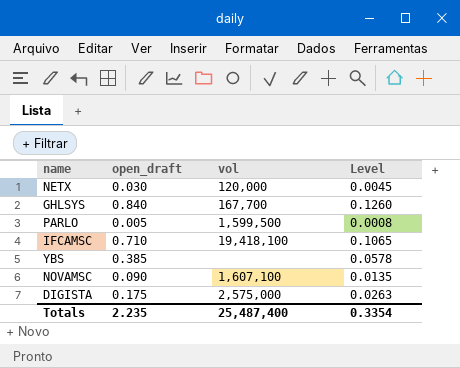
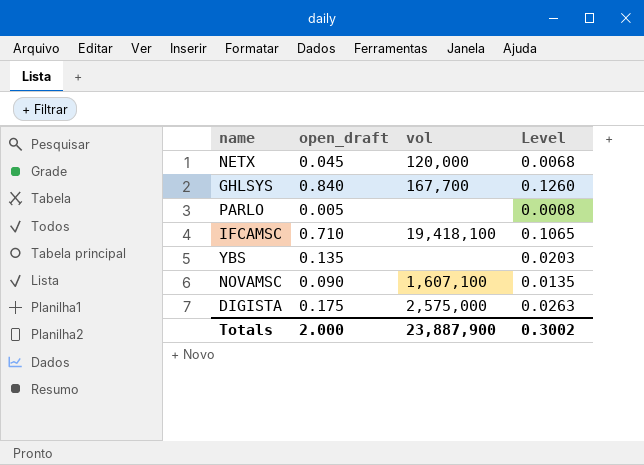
NETX | open_draft: 0.030 -> 0.045
NETX | Level: 0.0045 -> 0.0068
PARLO | vol: 1,599,500 -> none
YBS | open_draft: 0.385 -> 0.135
YBS | Level: 0.0578 -> 0.0203
Totals | open_draft: 2.235 -> 2.000
Totals | vol: 25,487,400 -> 23,887,900
Totals | Level: 0.3354 -> 0.3002

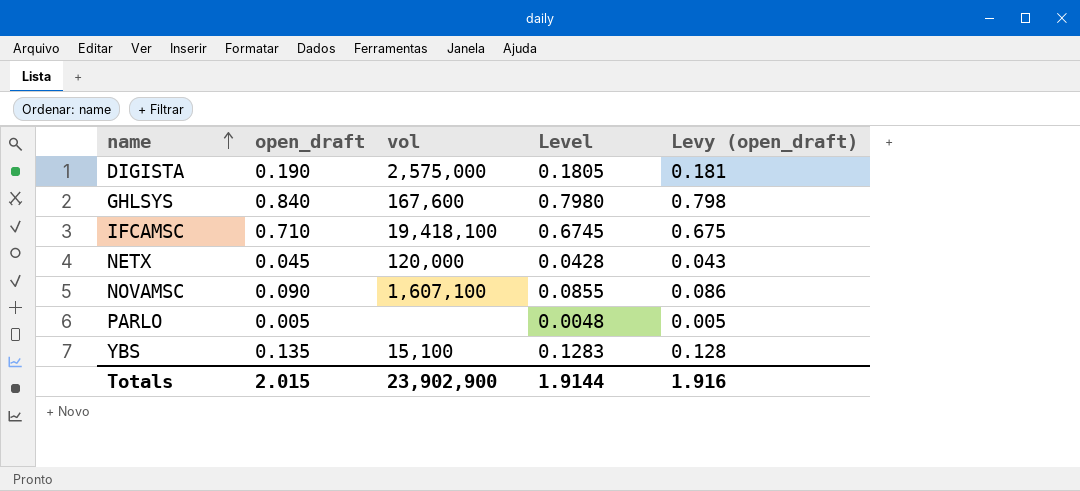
row order: none -> name ascending
column Level | formula: [open_draft] * 0.15 -> [open_draft] * 0.95
column Levy (open_draft) | formula: none -> [open_draft] * 0.95
DIGISTA | open_draft: 0.175 -> 0.190
GHLSYS | vol: 167,700 -> 167,600
YBS | vol: none -> 15,100
Totals | open_draft: 2.000 -> 2.015
Totals | vol: 23,887,900 -> 23,902,900
Totals | Level: 0.3002 -> 1.9144

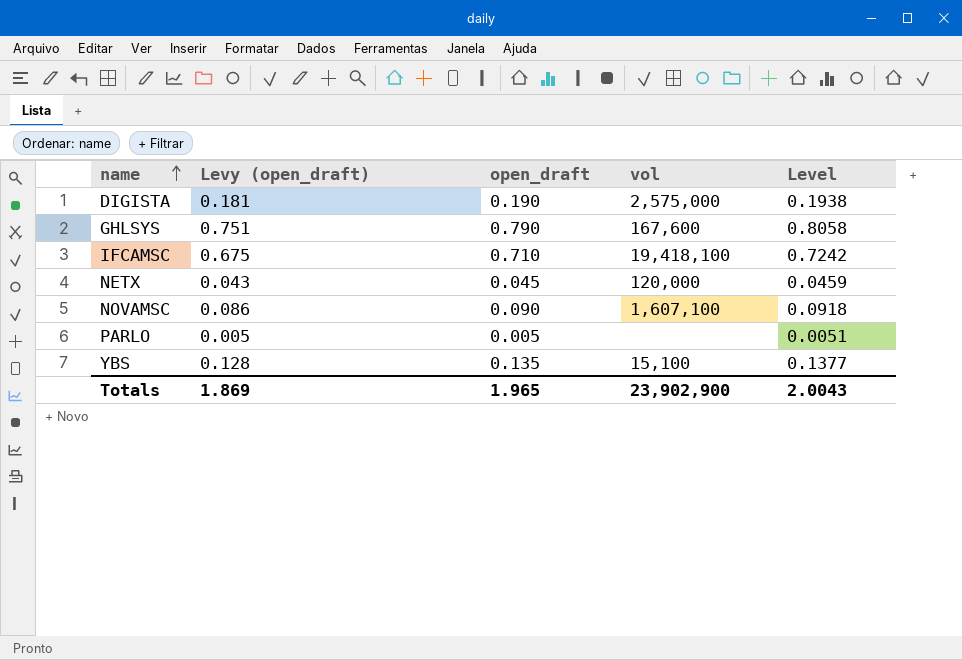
column Levy (open_draft) | position: 5 -> 2
column Level | formula: [open_draft] * 0.95 -> [open_draft] * 1.02
GHLSYS | Levy (open_draft): 0.798 -> 0.751
GHLSYS | open_draft: 0.840 -> 0.790
Totals | Levy (open_draft): 1.916 -> 1.869
Totals | open_draft: 2.015 -> 1.965
Totals | Level: 1.9144 -> 2.0043

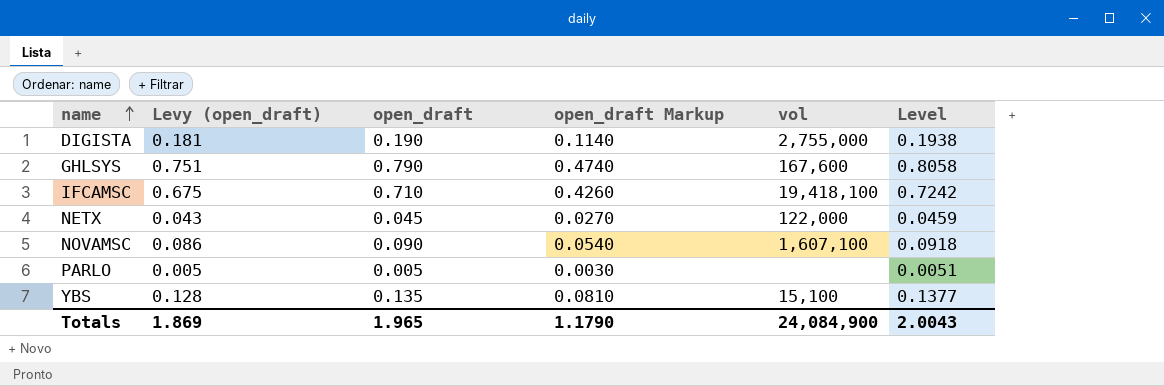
column open_draft Markup | formula: none -> [open_draft] * 0.6
DIGISTA | vol: 2,575,000 -> 2,755,000
NETX | vol: 120,000 -> 122,000
Totals | vol: 23,902,900 -> 24,084,900

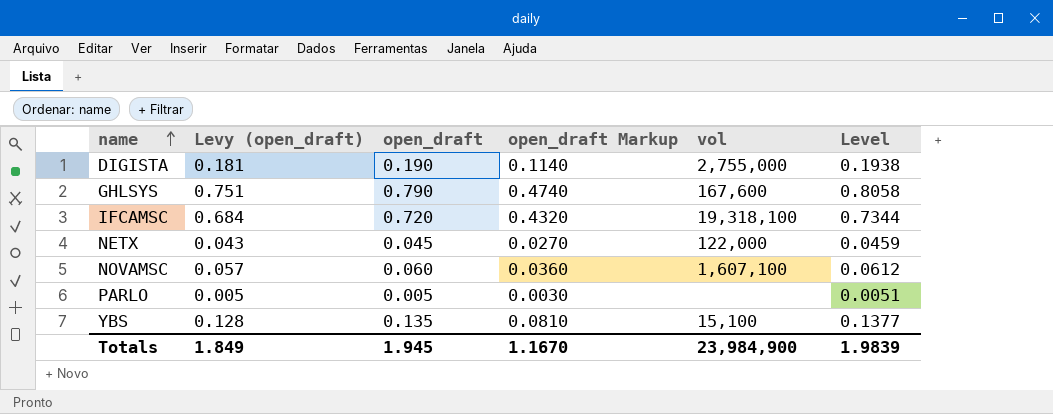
IFCAMSC | Levy (open_draft): 0.675 -> 0.684
IFCAMSC | open_draft: 0.710 -> 0.720
IFCAMSC | open_draft Markup: 0.4260 -> 0.4320
IFCAMSC | vol: 19,418,100 -> 19,318,100
IFCAMSC | Level: 0.7242 -> 0.7344
NOVAMSC | Levy (open_draft): 0.086 -> 0.057
NOVAMSC | open_draft: 0.090 -> 0.060
NOVAMSC | open_draft Markup: 0.0540 -> 0.0360
NOVAMSC | Level: 0.0918 -> 0.0612
Totals | Levy (open_draft): 1.869 -> 1.849
Totals | open_draft: 1.965 -> 1.945
Totals | open_draft Markup: 1.1790 -> 1.1670
Totals | vol: 24,084,900 -> 23,984,900
Totals | Level: 2.0043 -> 1.9839

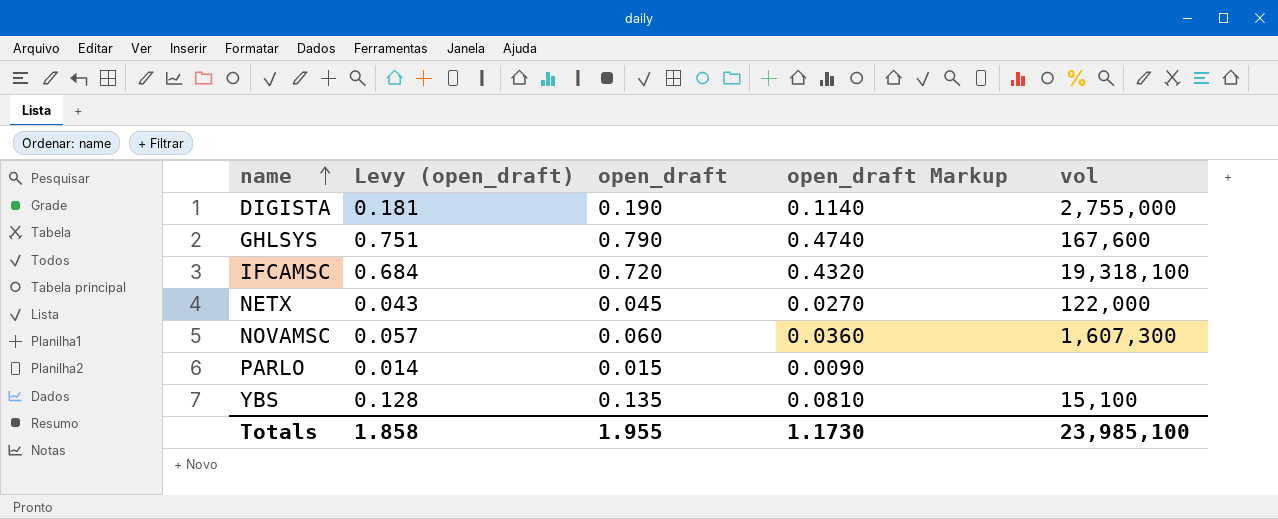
column Level | formula: [open_draft] * 1.02 -> none
NOVAMSC | vol: 1,607,100 -> 1,607,300
PARLO | Levy (open_draft): 0.005 -> 0.014
PARLO | open_draft: 0.005 -> 0.015
PARLO | open_draft Markup: 0.0030 -> 0.0090
Totals | Levy (open_draft): 1.849 -> 1.858
Totals | open_draft: 1.945 -> 1.955
Totals | open_draft Markup: 1.1670 -> 1.1730
Totals | vol: 23,984,900 -> 23,985,100

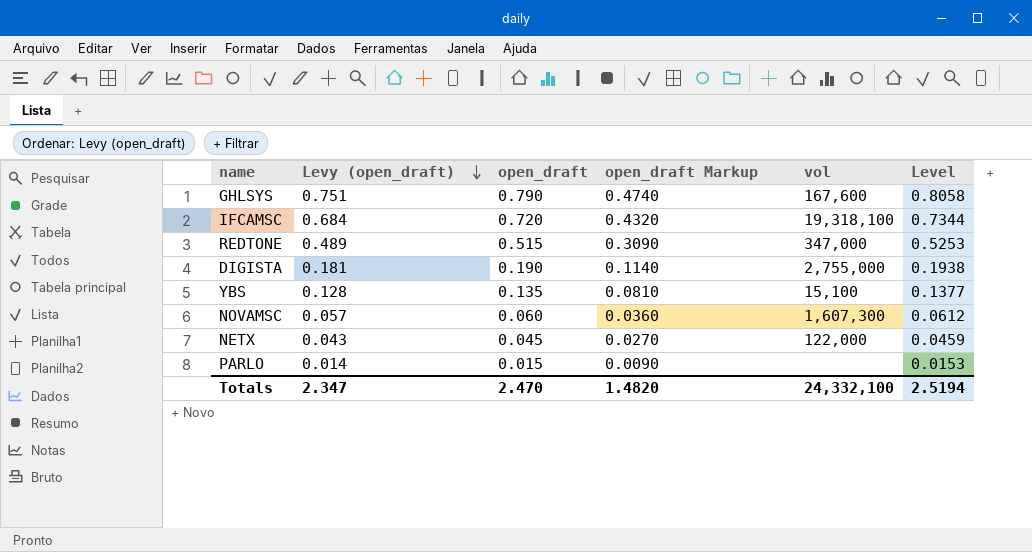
row order: name ascending -> Levy (open_draft) descending
column Level | formula: none -> [open_draft] * 1.02
row REDTONE: none -> 0.489 | 0.515 | 0.3090 | 347,000 | 0.5253
Totals | Levy (open_draft): 1.858 -> 2.347
Totals | open_draft: 1.955 -> 2.470
Totals | open_draft Markup: 1.1730 -> 1.4820
Totals | vol: 23,985,100 -> 24,332,100

